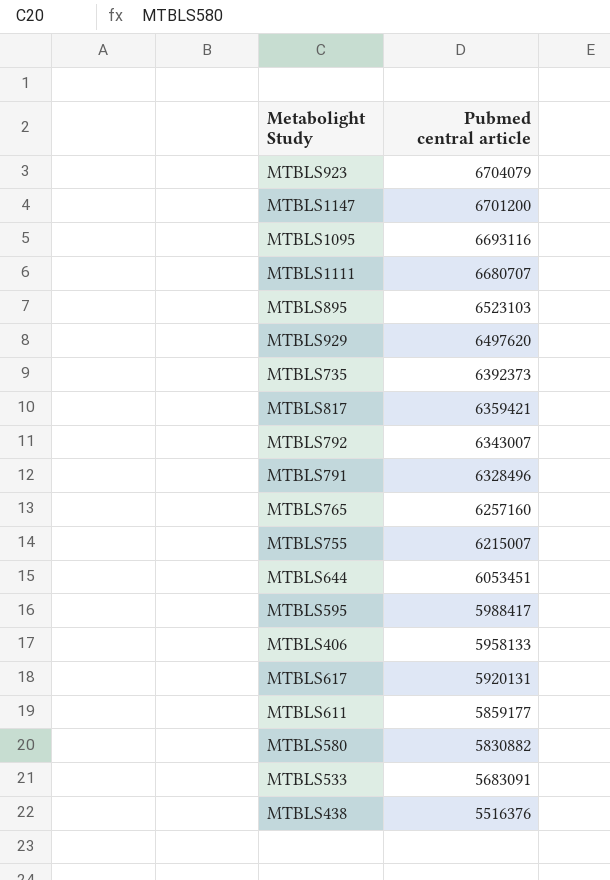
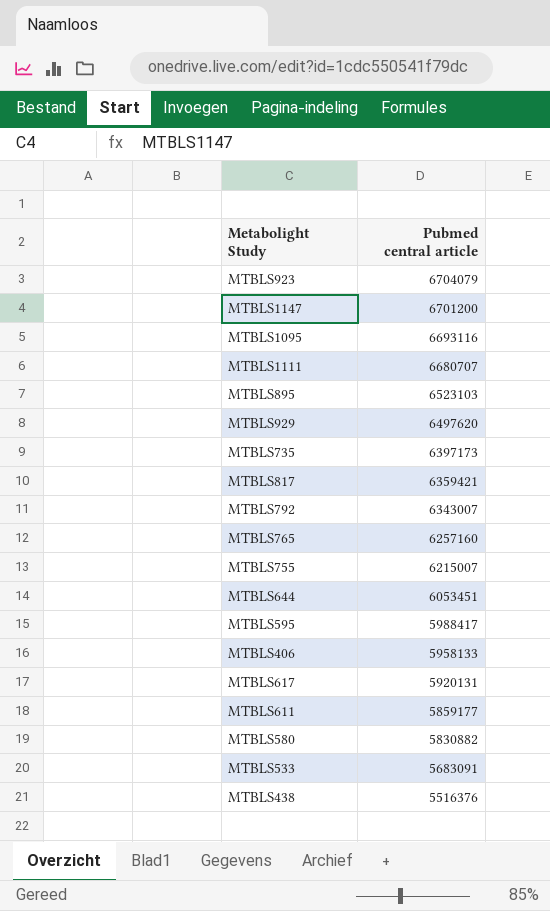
row MTBLS791: 6328496 -> none
MTBLS735 | Pubmed central article: 6392373 -> 6397173

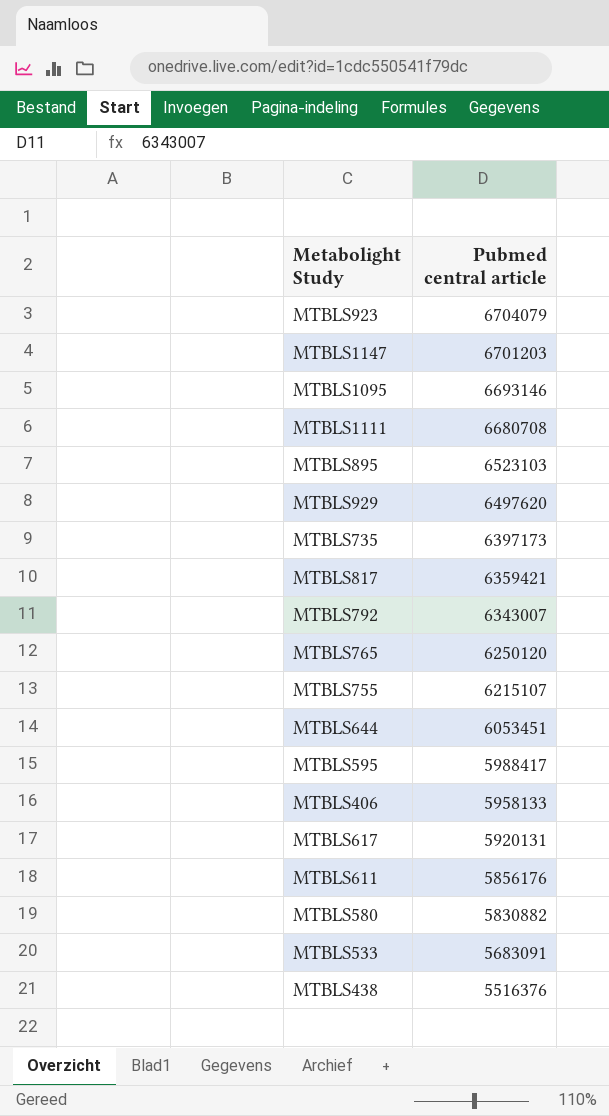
MTBLS1147 | Pubmed central article: 6701200 -> 6701203
MTBLS1095 | Pubmed central article: 6693116 -> 6693146
MTBLS1111 | Pubmed central article: 6680707 -> 6680708
MTBLS765 | Pubmed central article: 6257160 -> 6250120
MTBLS755 | Pubmed central article: 6215007 -> 6215107
MTBLS611 | Pubmed central article: 5859177 -> 5856176

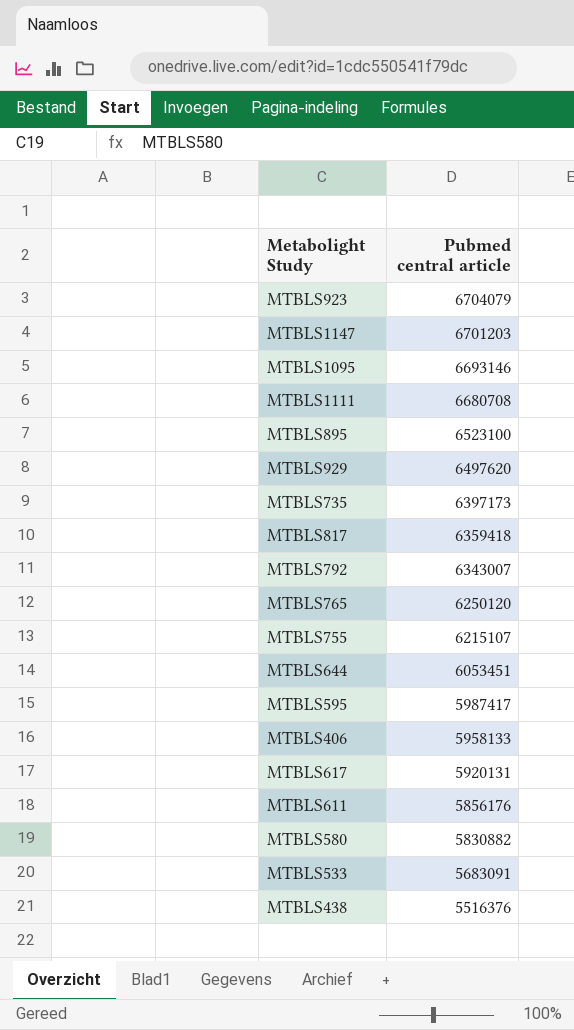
MTBLS895 | Pubmed central article: 6523103 -> 6523100
MTBLS817 | Pubmed central article: 6359421 -> 6359418
MTBLS595 | Pubmed central article: 5988417 -> 5987417

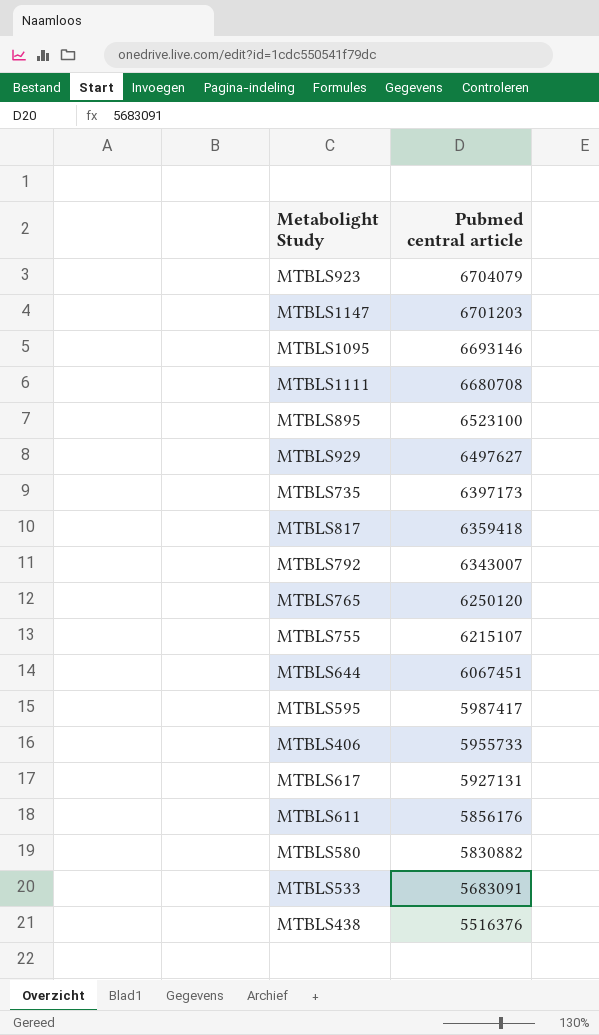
MTBLS929 | Pubmed central article: 6497620 -> 6497627
MTBLS644 | Pubmed central article: 6053451 -> 6067451
MTBLS406 | Pubmed central article: 5958133 -> 5955733
MTBLS617 | Pubmed central article: 5920131 -> 5927131

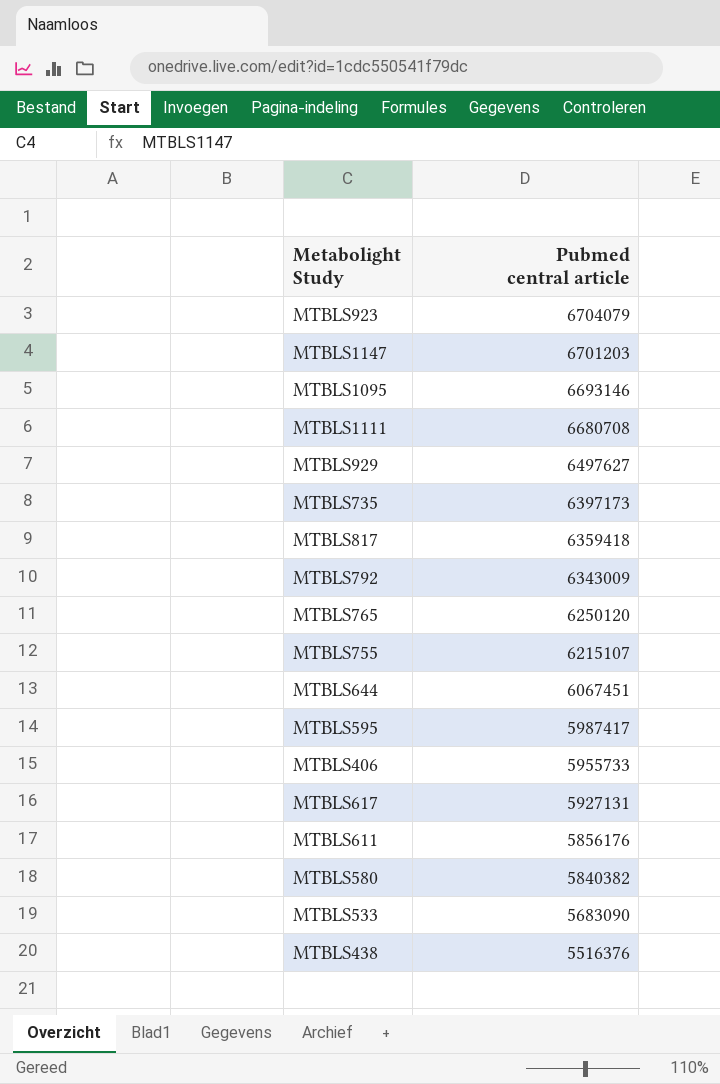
row MTBLS895: 6523100 -> none
MTBLS792 | Pubmed central article: 6343007 -> 6343009
MTBLS580 | Pubmed central article: 5830882 -> 5840382
MTBLS533 | Pubmed central article: 5683091 -> 5683090

